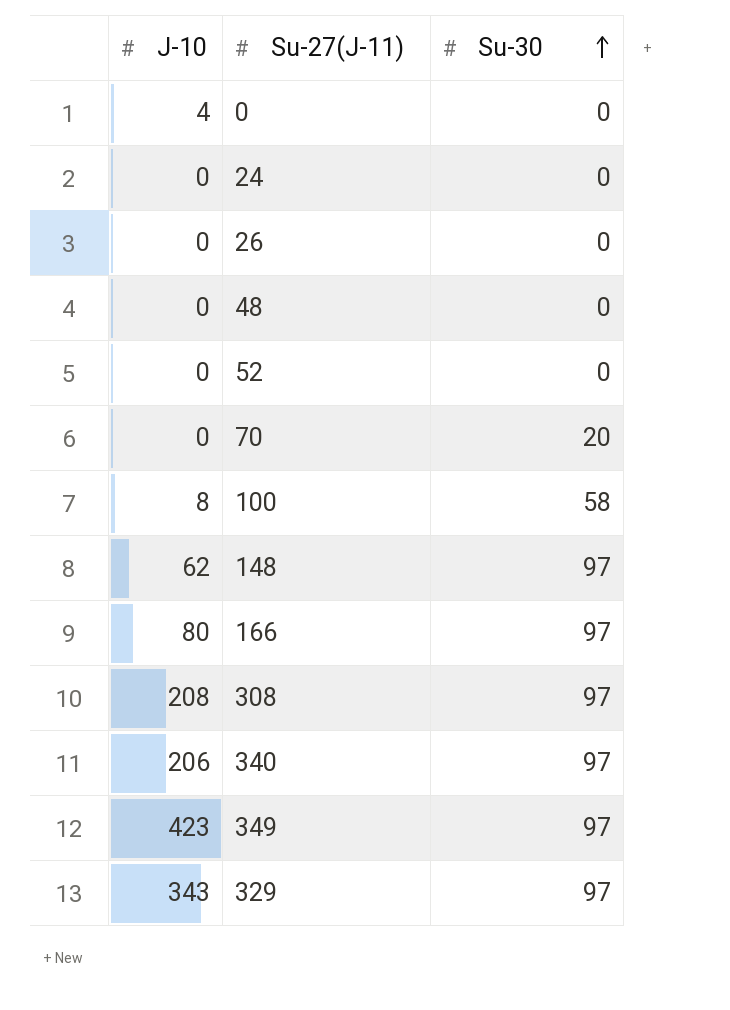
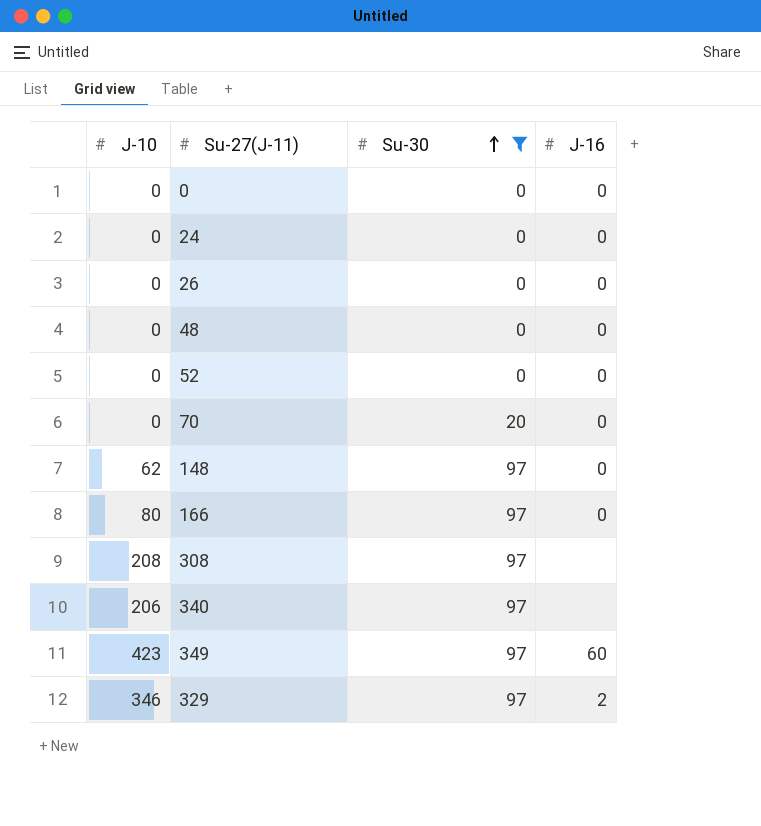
filter: none -> Su-30 != 58
column J-16 | position: none -> 4
0 | J-10: 4 -> 0
329 | J-10: 343 -> 346

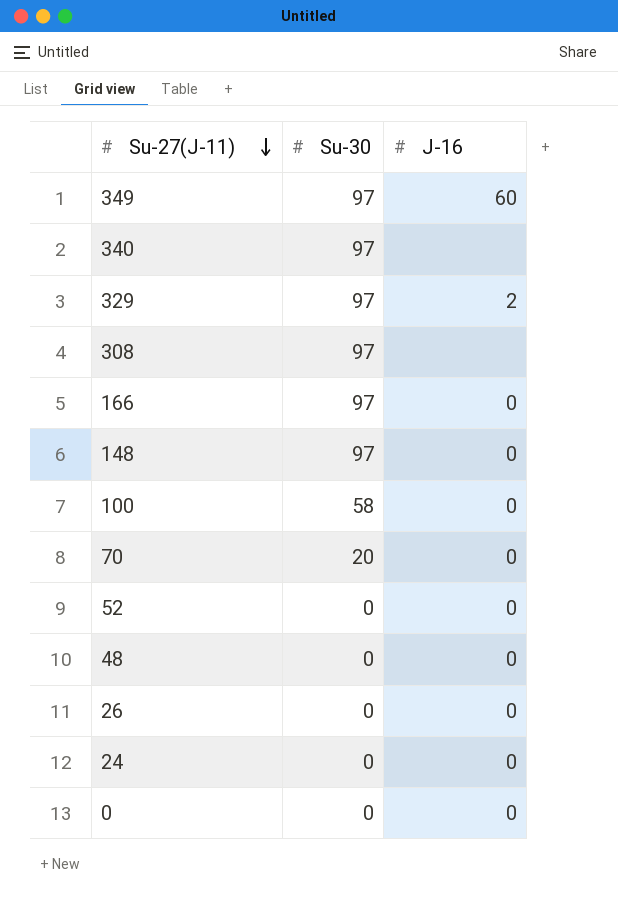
filter: Su-30 != 58 -> none
row order: Su-30 ascending -> Su-27(J-11) descending
column J-10 | position: 1 -> none

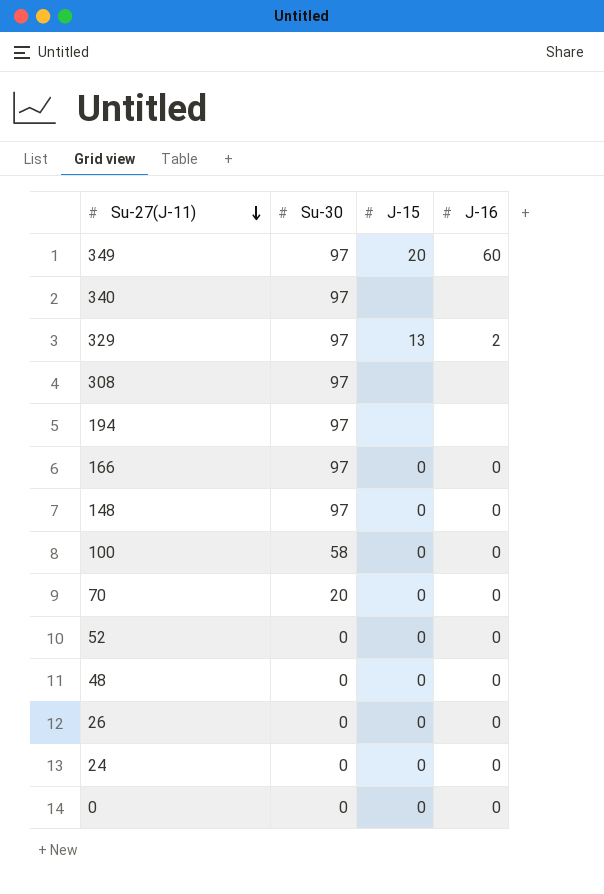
column J-15 | position: none -> 3
row 194: none -> 97 | none | none

